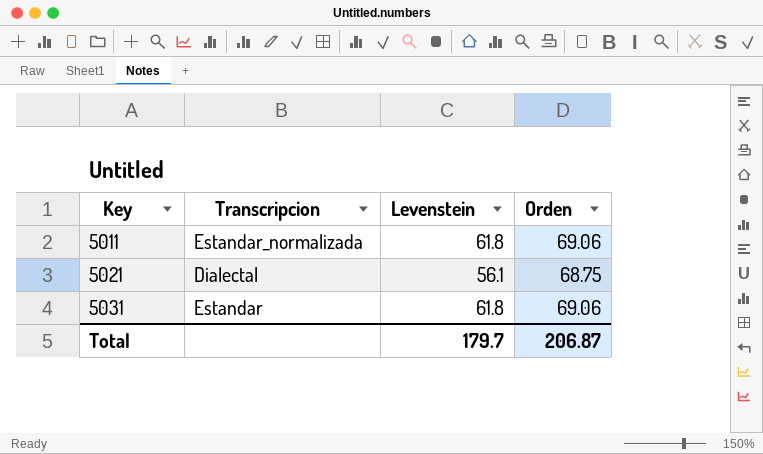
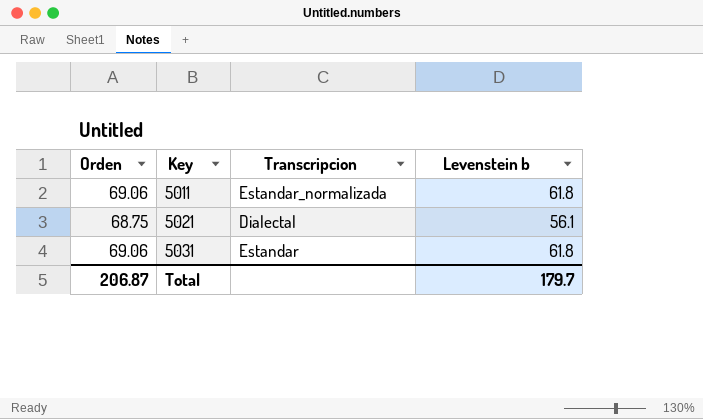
column Orden | position: 4 -> 1
column name: Levenstein -> Levenstein b

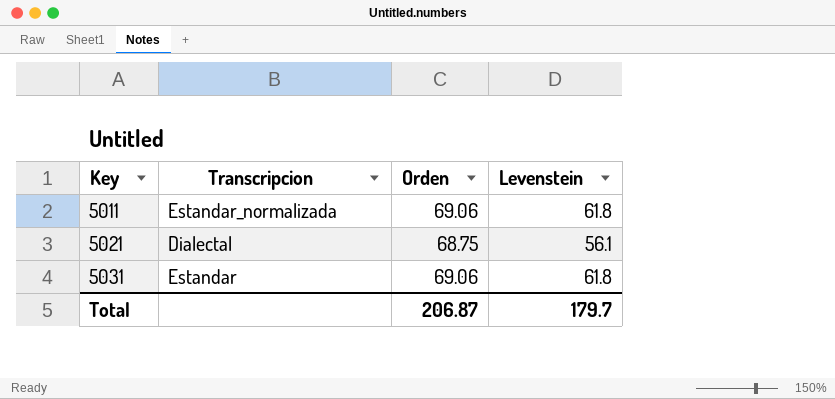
column Orden | position: 1 -> 3
column name: Levenstein b -> Levenstein

